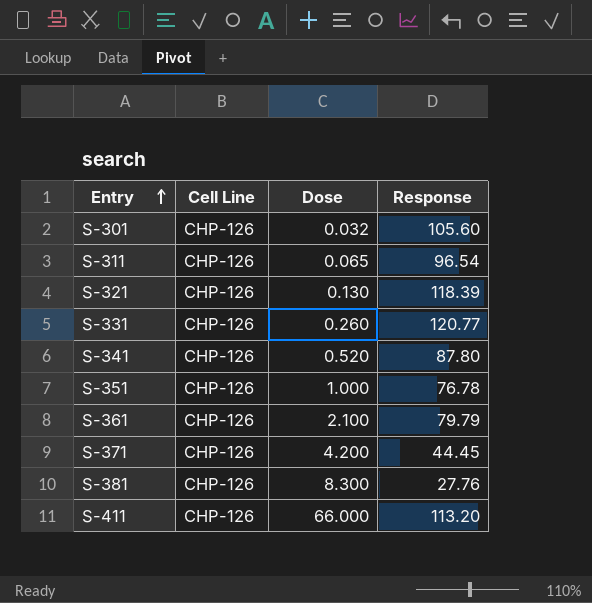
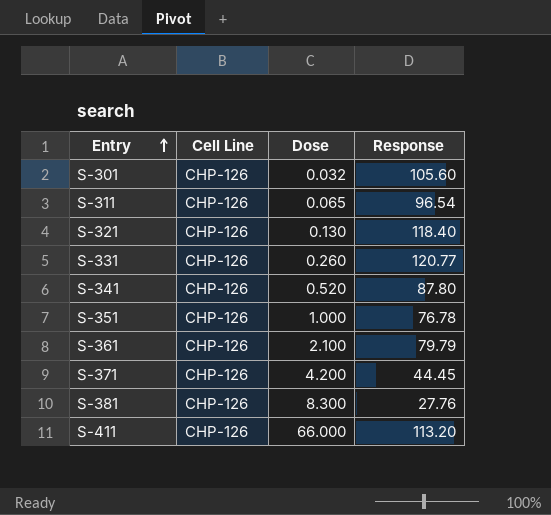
S-321 | Response: 118.39 -> 118.40

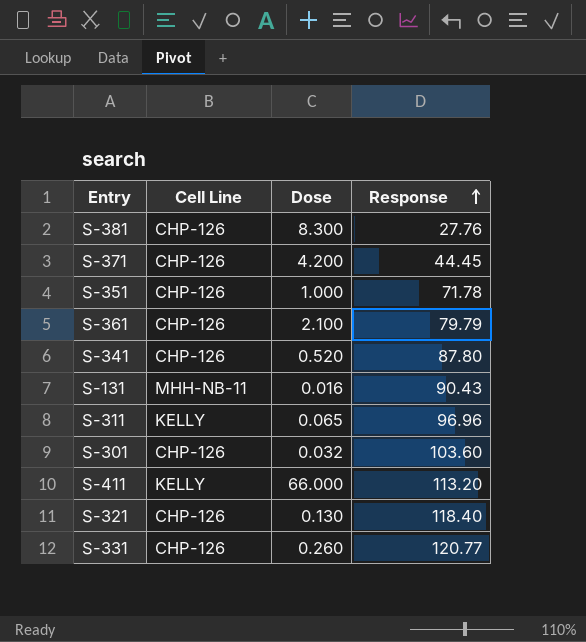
row order: Entry ascending -> Response ascending
S-351 | Response: 76.78 -> 71.78
row S-131: none -> MHH-NB-11 | 0.016 | 90.43
S-311 | Cell Line: CHP-126 -> KELLY
S-311 | Response: 96.54 -> 96.96
S-301 | Response: 105.60 -> 103.60
S-411 | Cell Line: CHP-126 -> KELLY

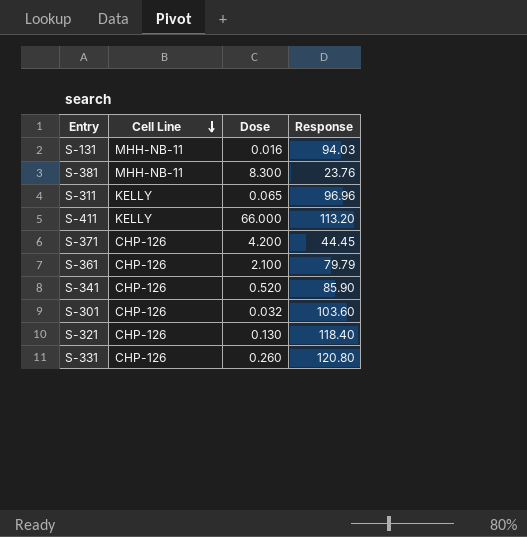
row order: Response ascending -> Cell Line descending
row S-351: CHP-126 | 1.000 | 71.78 -> none
S-131 | Response: 90.43 -> 94.03
S-381 | Cell Line: CHP-126 -> MHH-NB-11
S-381 | Response: 27.76 -> 23.76
S-341 | Response: 87.80 -> 85.90
S-331 | Response: 120.77 -> 120.80

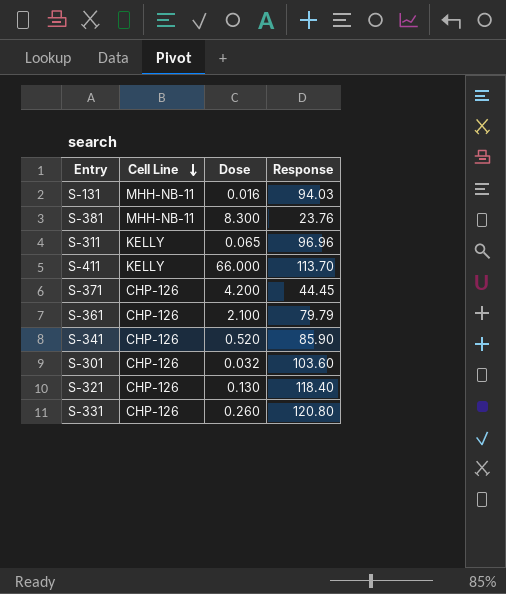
S-411 | Response: 113.20 -> 113.70

